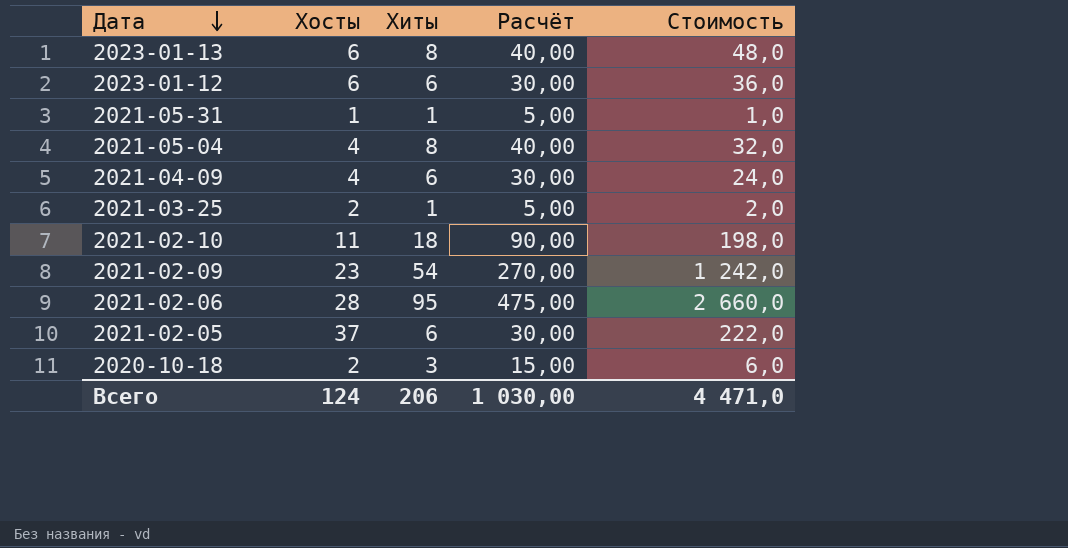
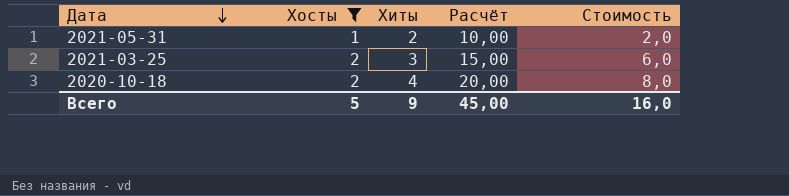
filter: none -> Хосты <= 2
2021-05-31 | Хиты: 1 -> 2
2021-05-31 | Расчёт: 5,00 -> 10,00
2021-05-31 | Стоимость: 1,0 -> 2,0
2021-03-25 | Хиты: 1 -> 3
2021-03-25 | Расчёт: 5,00 -> 15,00
2021-03-25 | Стоимость: 2,0 -> 6,0
2020-10-18 | Хиты: 3 -> 4
2020-10-18 | Расчёт: 15,00 -> 20,00
2020-10-18 | Стоимость: 6,0 -> 8,0
Всего | Хосты: 124 -> 5
Всего | Хиты: 206 -> 9
Всего | Расчёт: 1 030,00 -> 45,00
Всего | Стоимость: 4 471,0 -> 16,0

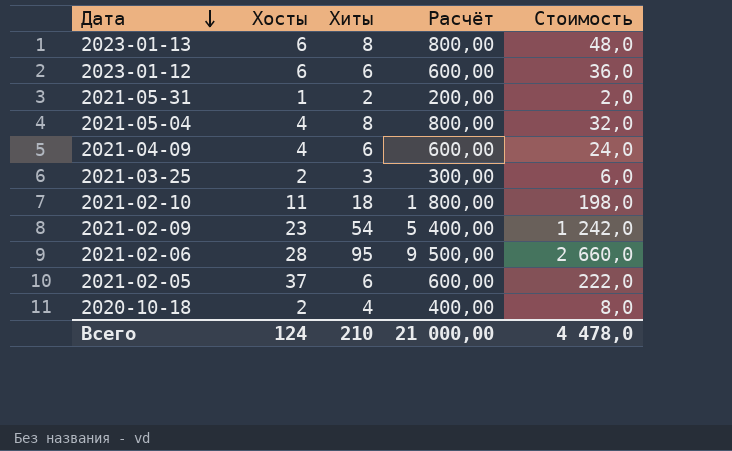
filter: Хосты <= 2 -> none
column Расчёт | formula: [Хиты] * 5 -> [Хиты] * 100
Всего | Хосты: 5 -> 124
Всего | Хиты: 9 -> 210
Всего | Расчёт: 45,00 -> 21 000,00
Всего | Стоимость: 16,0 -> 4 478,0

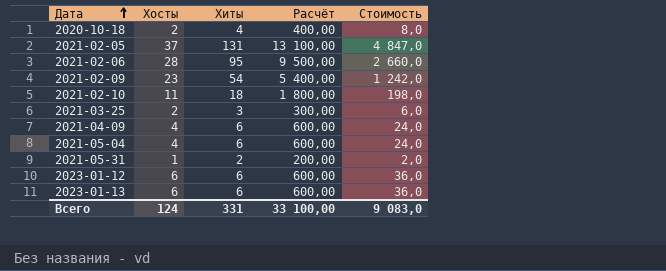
row order: Дата descending -> Дата ascending
2021-02-05 | Хиты: 6 -> 131
2021-02-05 | Расчёт: 600,00 -> 13 100,00
2021-02-05 | Стоимость: 222,0 -> 4 847,0
2021-05-04 | Хиты: 8 -> 6
2021-05-04 | Расчёт: 800,00 -> 600,00
2021-05-04 | Стоимость: 32,0 -> 24,0
2023-01-13 | Хиты: 8 -> 6
2023-01-13 | Расчёт: 800,00 -> 600,00
2023-01-13 | Стоимость: 48,0 -> 36,0
Всего | Хиты: 210 -> 331
Всего | Расчёт: 21 000,00 -> 33 100,00
Всего | Стоимость: 4 478,0 -> 9 083,0

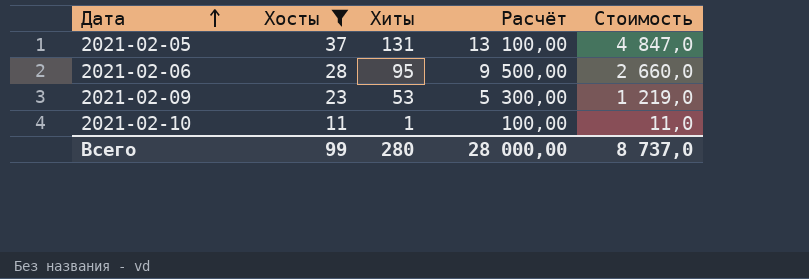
filter: none -> Хосты >= 11
2021-02-09 | Хиты: 54 -> 53
2021-02-09 | Расчёт: 5 400,00 -> 5 300,00
2021-02-09 | Стоимость: 1 242,0 -> 1 219,0
2021-02-10 | Хиты: 18 -> 1
2021-02-10 | Расчёт: 1 800,00 -> 100,00
2021-02-10 | Стоимость: 198,0 -> 11,0
Всего | Хосты: 124 -> 99
Всего | Хиты: 331 -> 280
Всего | Расчёт: 33 100,00 -> 28 000,00
Всего | Стоимость: 9 083,0 -> 8 737,0

